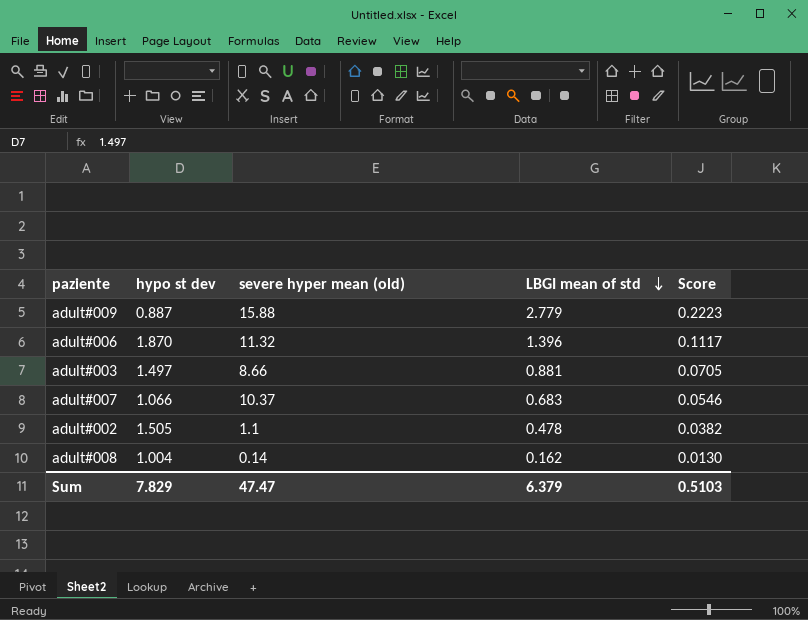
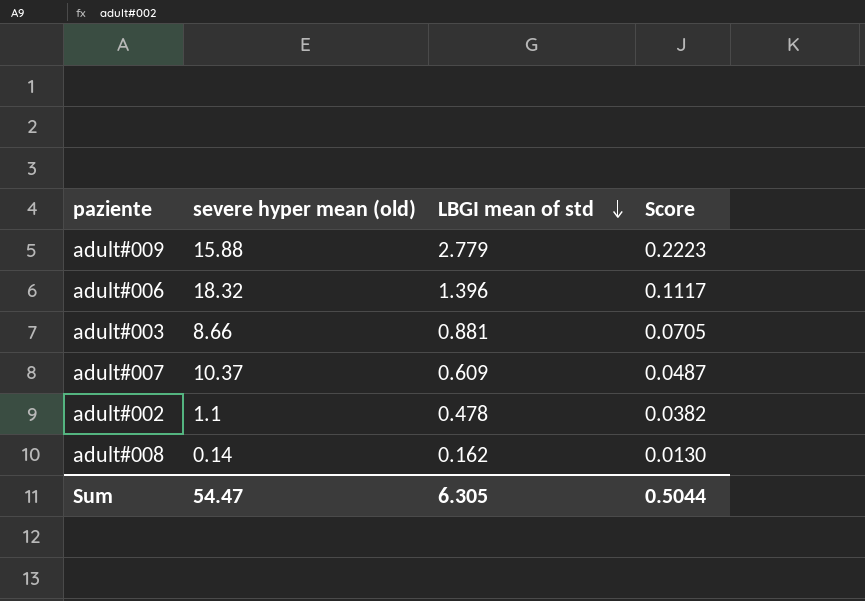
column hypo st dev | position: 2 -> none
adult#006 | severe hyper mean (old): 11.32 -> 18.32
adult#007 | LBGI mean of std: 0.683 -> 0.609
adult#007 | Score: 0.0546 -> 0.0487
Sum | severe hyper mean (old): 47.47 -> 54.47
Sum | LBGI mean of std: 6.379 -> 6.305
Sum | Score: 0.5103 -> 0.5044

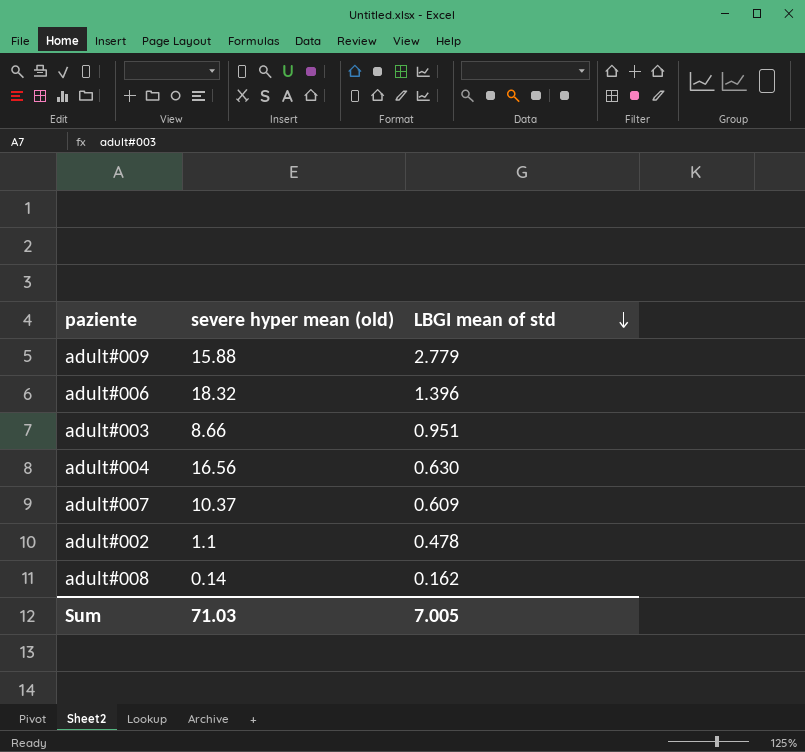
column Score | formula: [LBGI mean of std] * 0.08 -> none
adult#003 | LBGI mean of std: 0.881 -> 0.951
row adult#004: none -> 16.56 | 0.630
Sum | severe hyper mean (old): 54.47 -> 71.03
Sum | LBGI mean of std: 6.305 -> 7.005

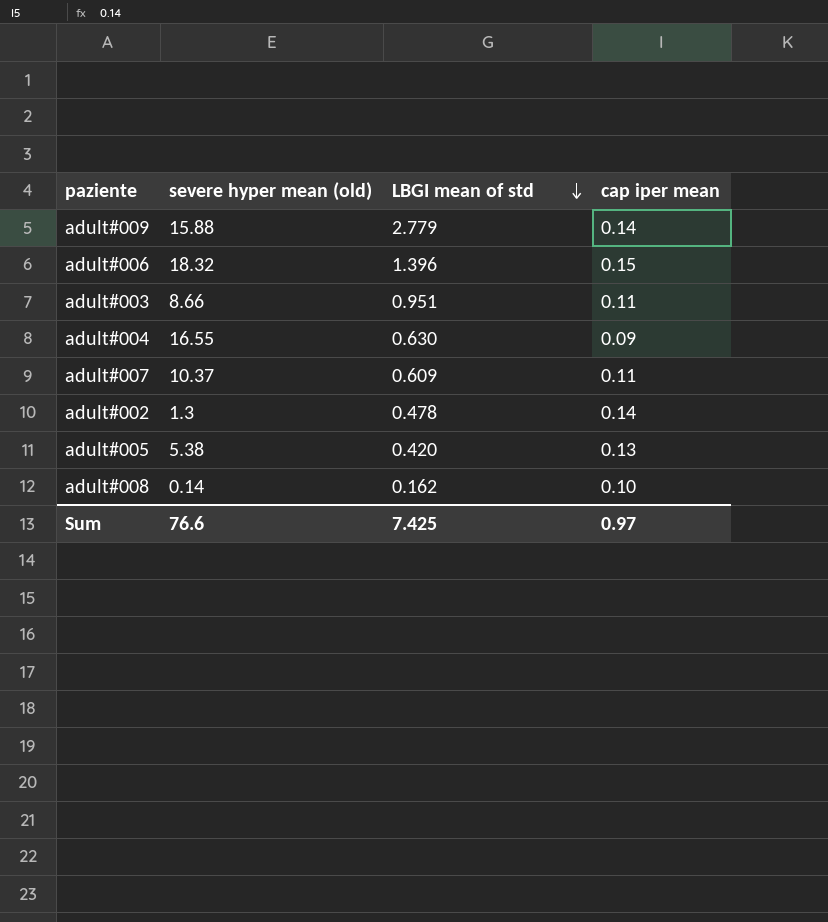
column cap iper mean | position: none -> 4
adult#004 | severe hyper mean (old): 16.56 -> 16.55
adult#002 | severe hyper mean (old): 1.1 -> 1.3
row adult#005: none -> 5.38 | 0.420 | 0.13
Sum | severe hyper mean (old): 71.03 -> 76.6
Sum | LBGI mean of std: 7.005 -> 7.425

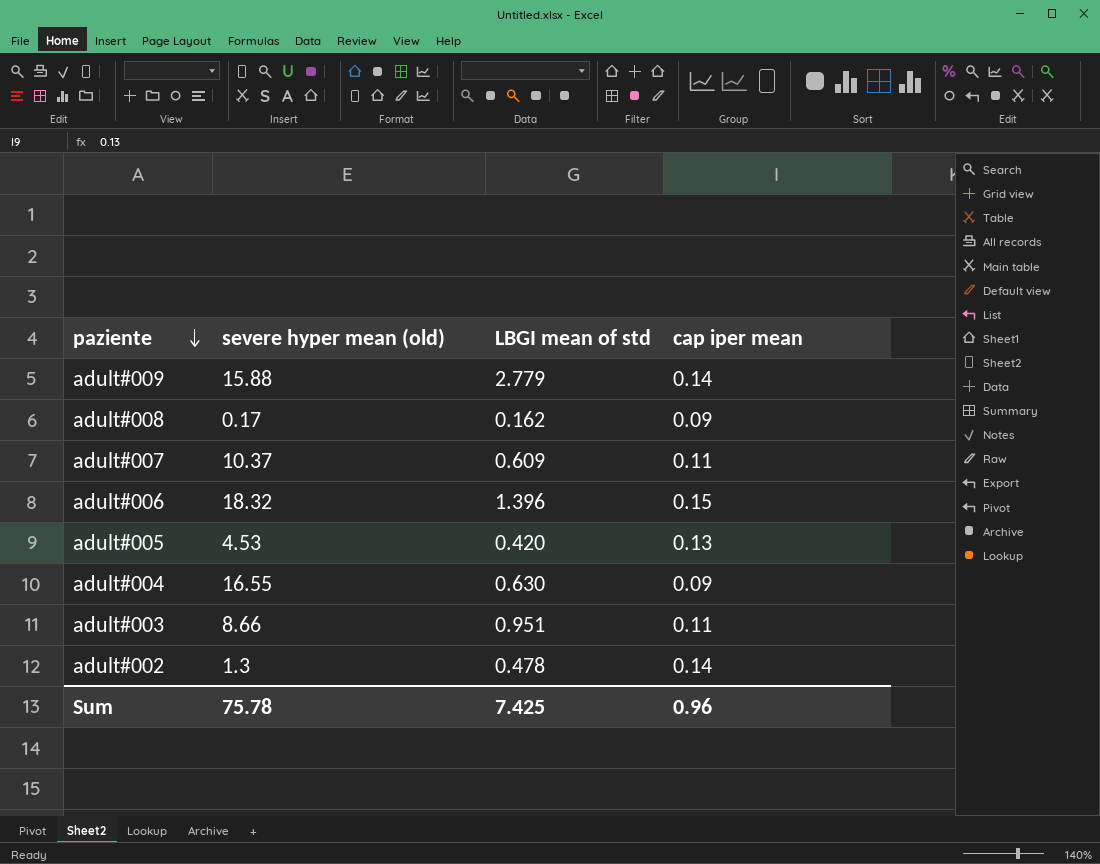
row order: LBGI mean of std descending -> paziente descending
adult#008 | severe hyper mean (old): 0.14 -> 0.17
adult#008 | cap iper mean: 0.10 -> 0.09
adult#005 | severe hyper mean (old): 5.38 -> 4.53
Sum | severe hyper mean (old): 76.6 -> 75.78
Sum | cap iper mean: 0.97 -> 0.96

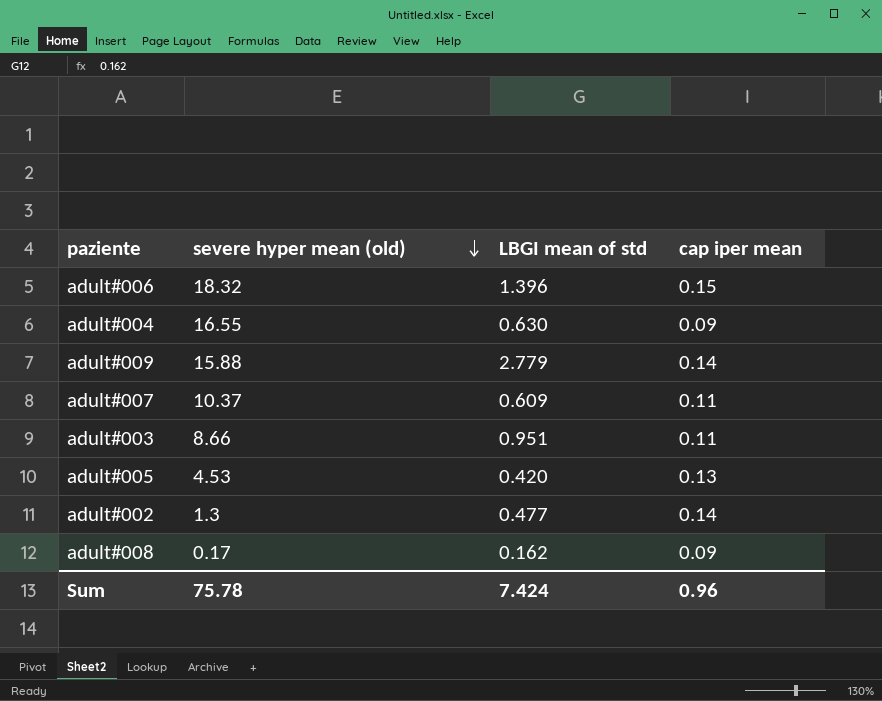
row order: paziente descending -> severe hyper mean (old) descending
adult#002 | LBGI mean of std: 0.478 -> 0.477
Sum | LBGI mean of std: 7.425 -> 7.424

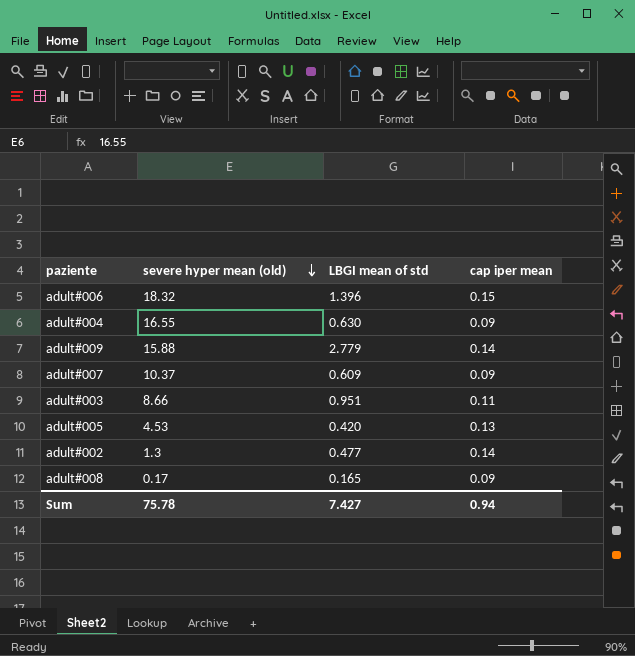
adult#007 | cap iper mean: 0.11 -> 0.09
adult#008 | LBGI mean of std: 0.162 -> 0.165
Sum | LBGI mean of std: 7.424 -> 7.427
Sum | cap iper mean: 0.96 -> 0.94

